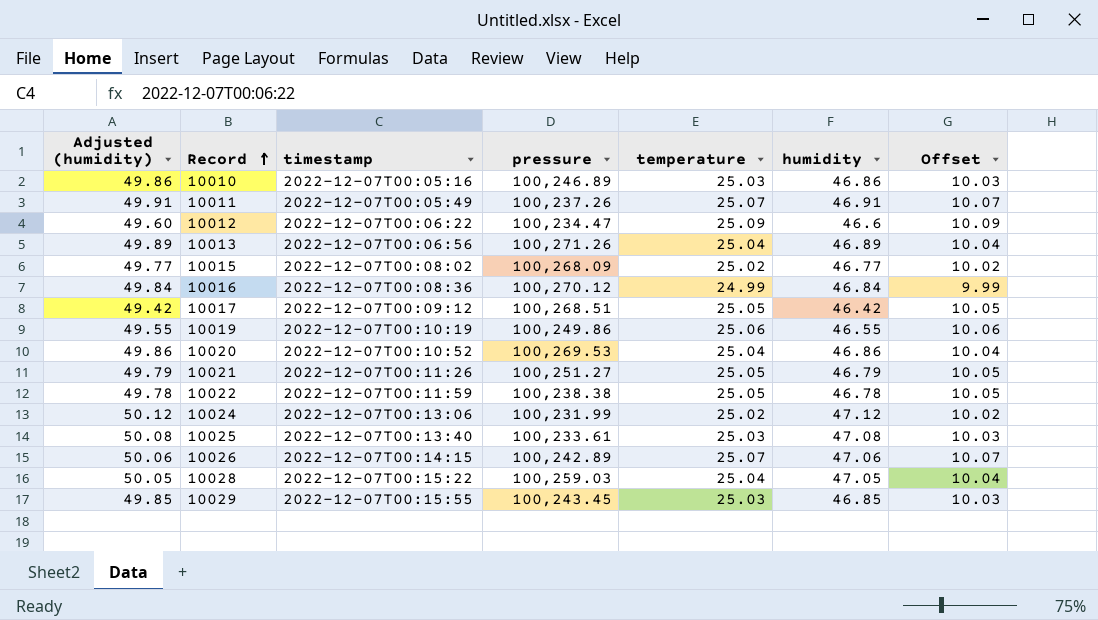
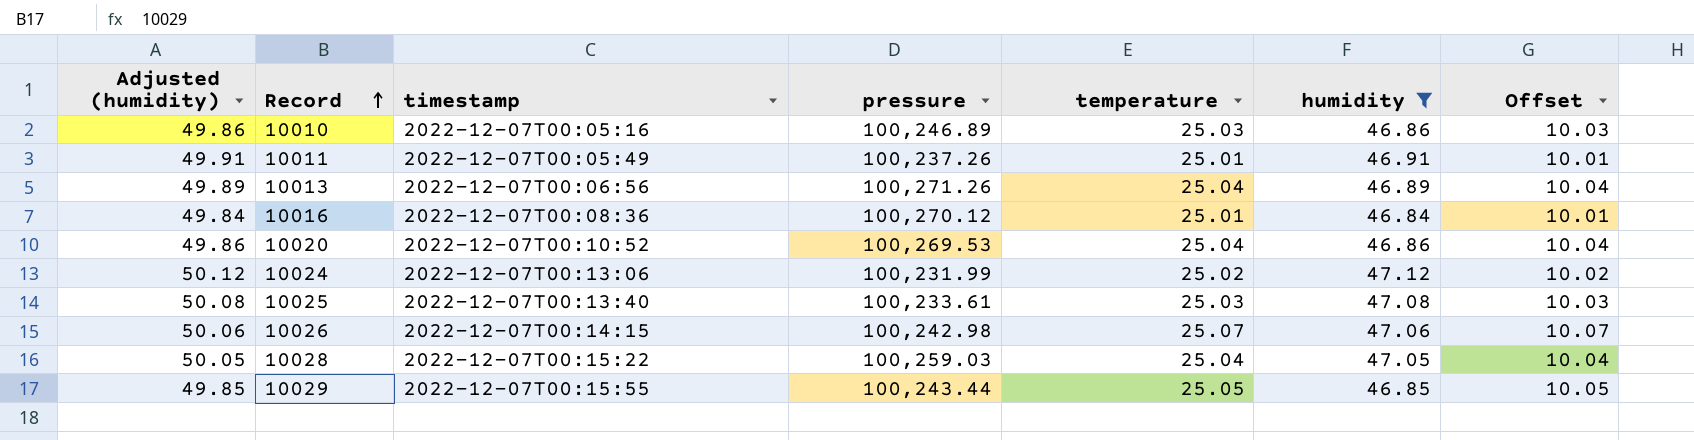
filter: none -> humidity >= 46.84
10011 | temperature: 25.07 -> 25.01
10011 | Offset: 10.07 -> 10.01
10016 | temperature: 24.99 -> 25.01
10016 | Offset: 9.99 -> 10.01
10026 | pressure: 100,242.89 -> 100,242.98
10029 | pressure: 100,243.45 -> 100,243.44
10029 | temperature: 25.03 -> 25.05
10029 | Offset: 10.03 -> 10.05

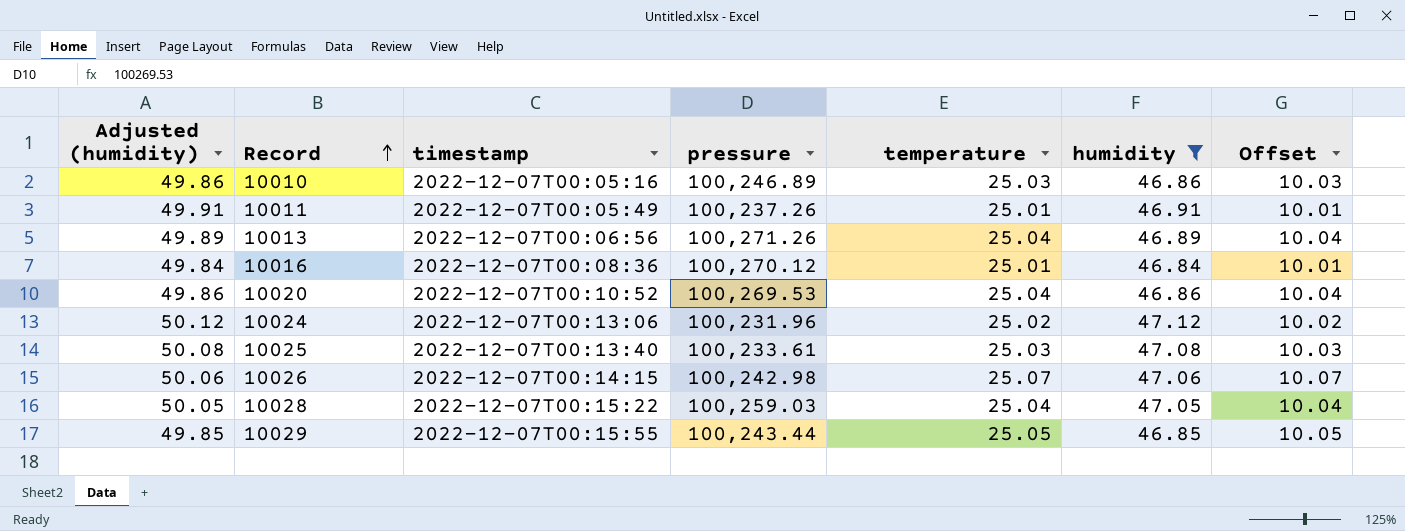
10024 | pressure: 100,231.99 -> 100,231.96

